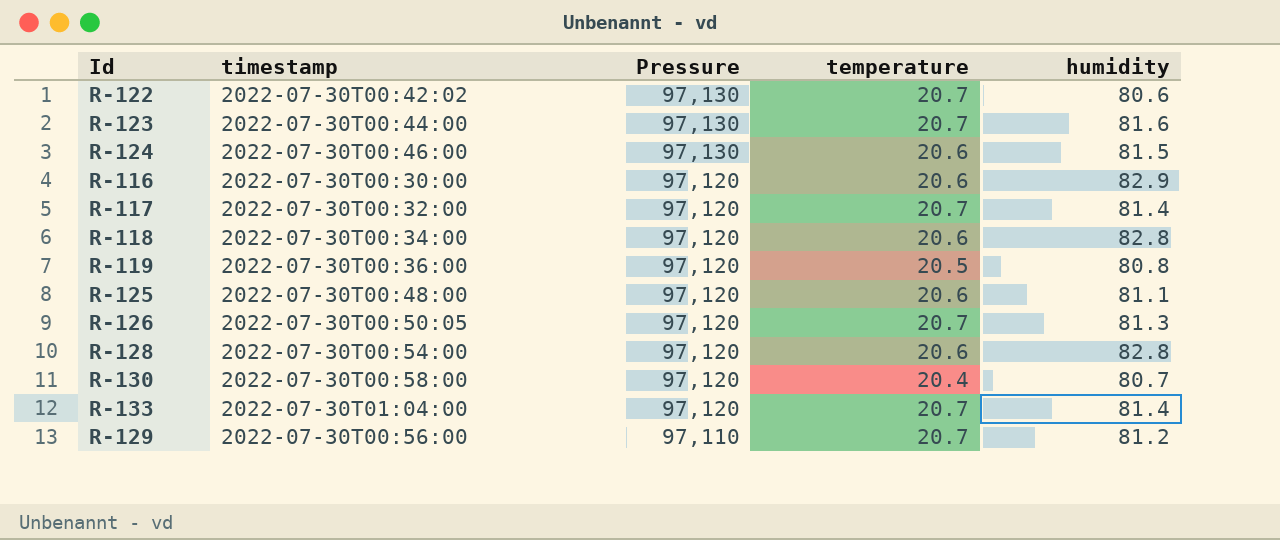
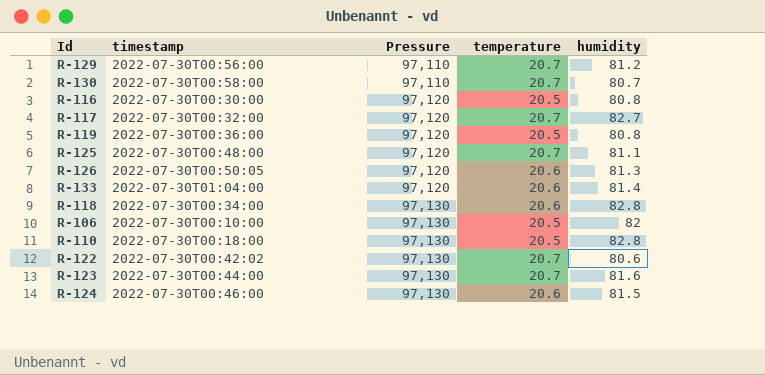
row order: Pressure descending -> Pressure ascending
row R-128: 2022-07-30T00:54:00 | 97,120 | 20.6 | 82.8 -> none
R-130 | Pressure: 97,120 -> 97,110
R-130 | temperature: 20.4 -> 20.7
R-116 | temperature: 20.6 -> 20.5
R-116 | humidity: 82.9 -> 80.8
R-117 | humidity: 81.4 -> 82.7
R-125 | temperature: 20.6 -> 20.7
R-126 | temperature: 20.7 -> 20.6
R-133 | temperature: 20.7 -> 20.6
R-118 | Pressure: 97,120 -> 97,130
row R-106: none -> 2022-07-30T00:10:00 | 97,130 | 20.5 | 82
row R-110: none -> 2022-07-30T00:18:00 | 97,130 | 20.5 | 82.8

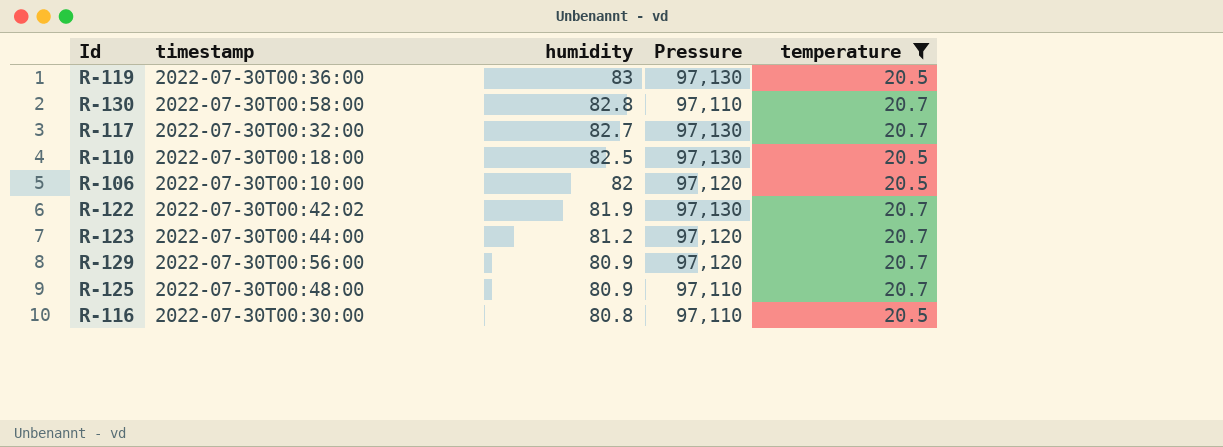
filter: none -> temperature != 20.6
row order: Pressure ascending -> humidity descending
column humidity | position: 5 -> 3
R-119 | humidity: 80.8 -> 83
R-119 | Pressure: 97,120 -> 97,130
R-130 | humidity: 80.7 -> 82.8
R-117 | Pressure: 97,120 -> 97,130
R-110 | humidity: 82.8 -> 82.5
R-106 | Pressure: 97,130 -> 97,120
R-122 | humidity: 80.6 -> 81.9
R-123 | humidity: 81.6 -> 81.2
R-123 | Pressure: 97,130 -> 97,120
R-129 | humidity: 81.2 -> 80.9
R-129 | Pressure: 97,110 -> 97,120
R-125 | humidity: 81.1 -> 80.9
R-125 | Pressure: 97,120 -> 97,110
R-116 | Pressure: 97,120 -> 97,110

